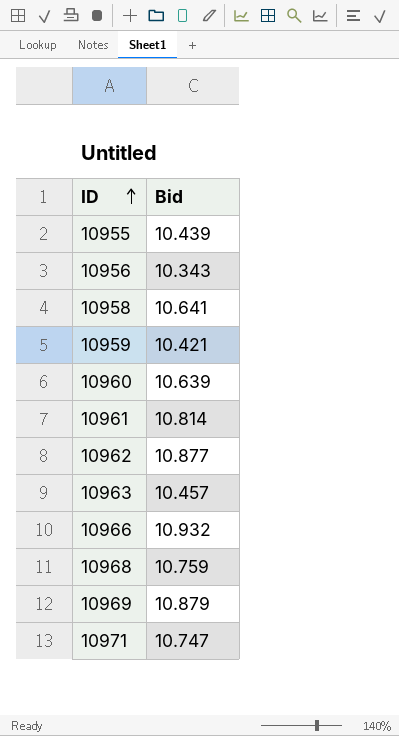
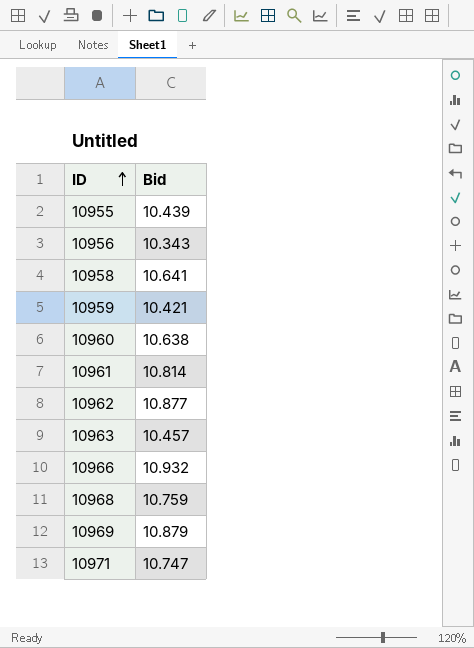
10960 | Bid: 10.639 -> 10.638

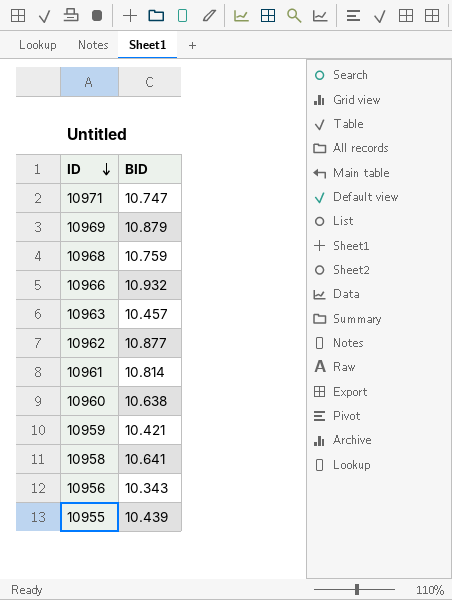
row order: ID ascending -> ID descending
column name: Bid -> BID

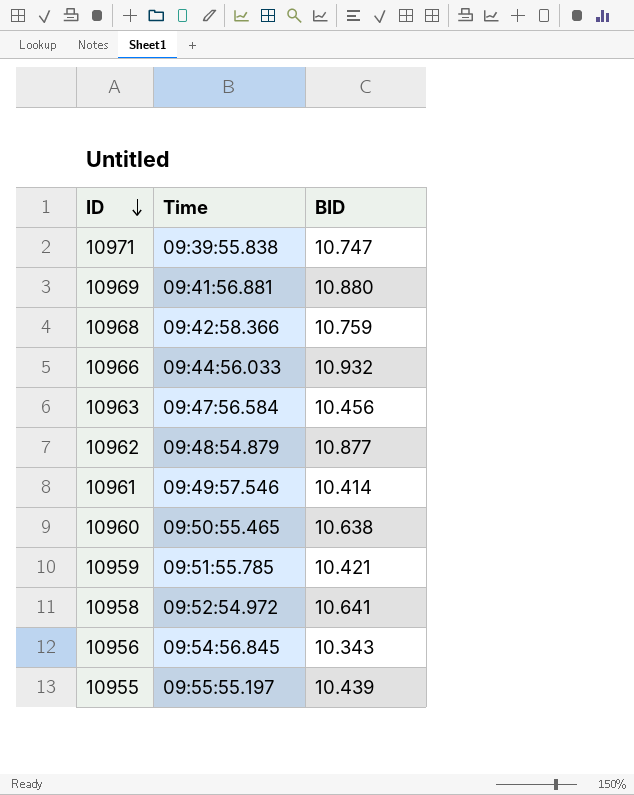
column Time | position: none -> 2
10969 | BID: 10.879 -> 10.880
10963 | BID: 10.457 -> 10.456
10961 | BID: 10.814 -> 10.414

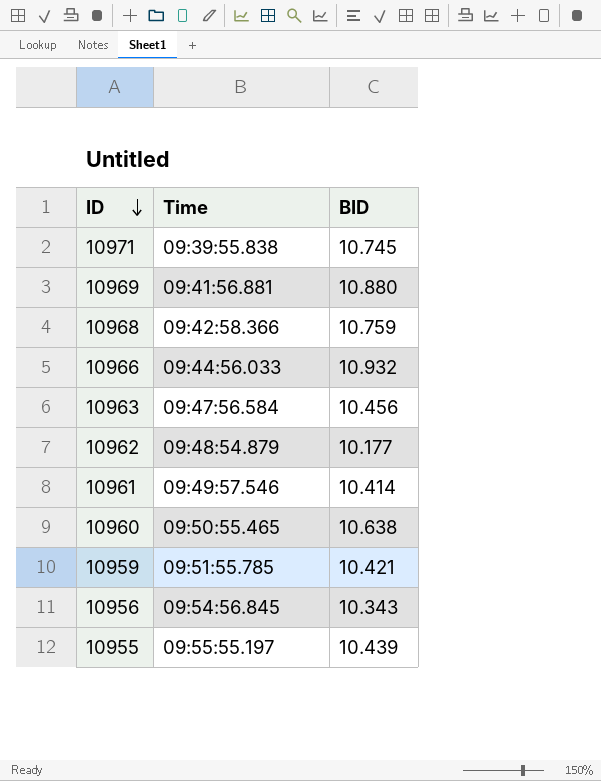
row 10958: 09:52:54.972 | 10.641 -> none
10971 | BID: 10.747 -> 10.745
10962 | BID: 10.877 -> 10.177

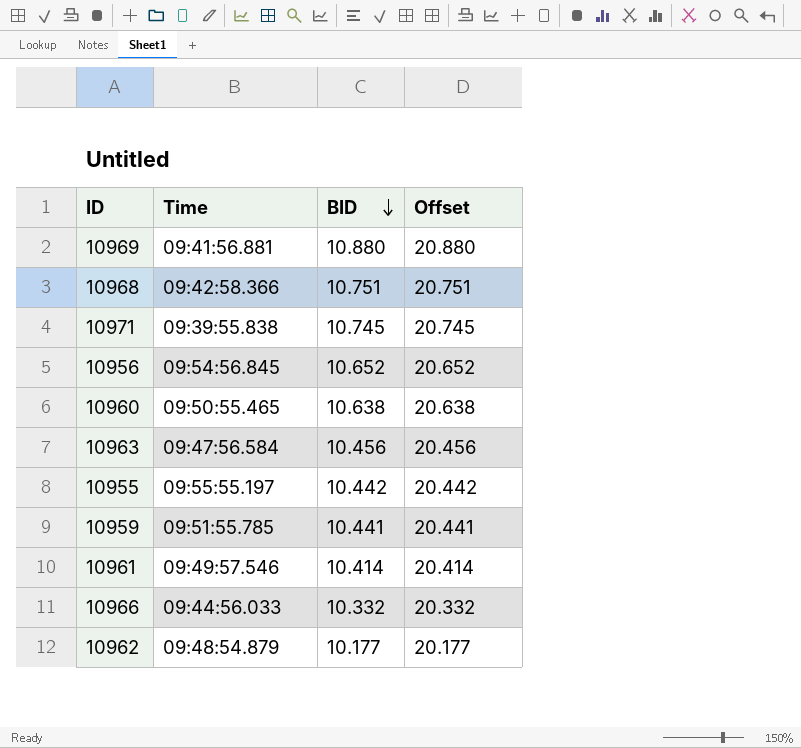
row order: ID descending -> BID descending
column Offset | formula: none -> [BID] + 10
10968 | BID: 10.759 -> 10.751
10956 | BID: 10.343 -> 10.652
10955 | BID: 10.439 -> 10.442
10959 | BID: 10.421 -> 10.441
10966 | BID: 10.932 -> 10.332

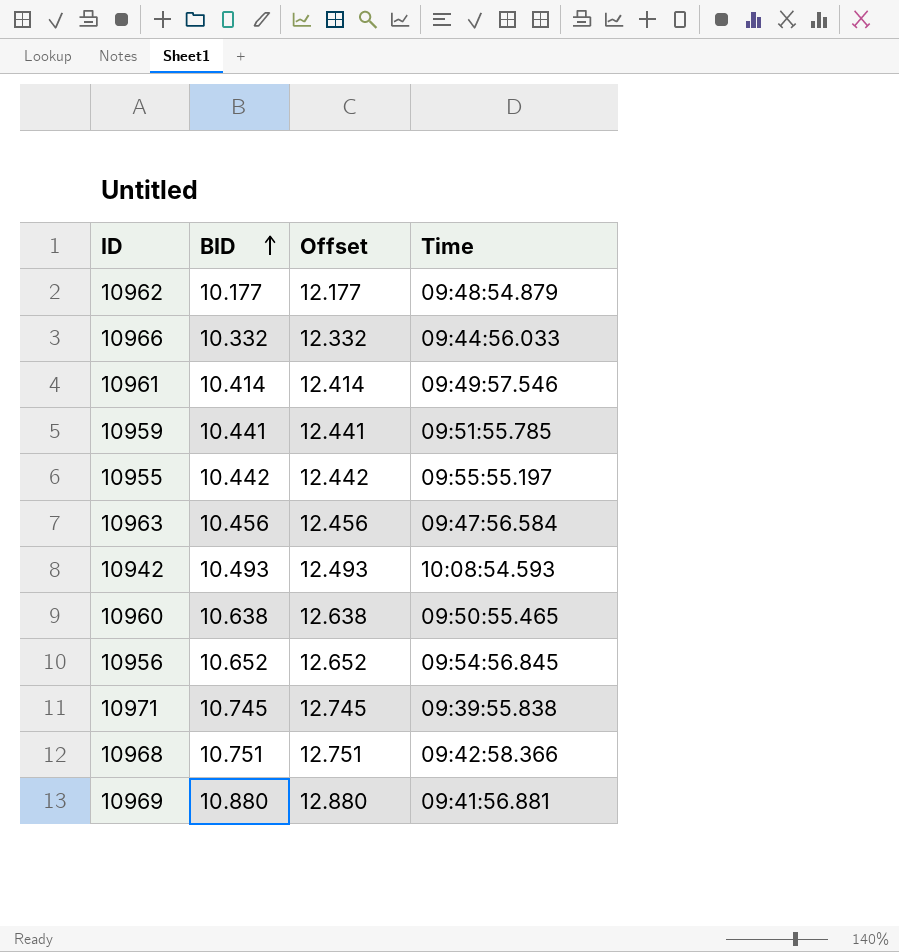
row order: BID descending -> BID ascending
column Offset | formula: [BID] + 10 -> [BID] + 2
column Time | position: 2 -> 4
row 10942: none -> 10.493 | 12.493 | 10:08:54.593

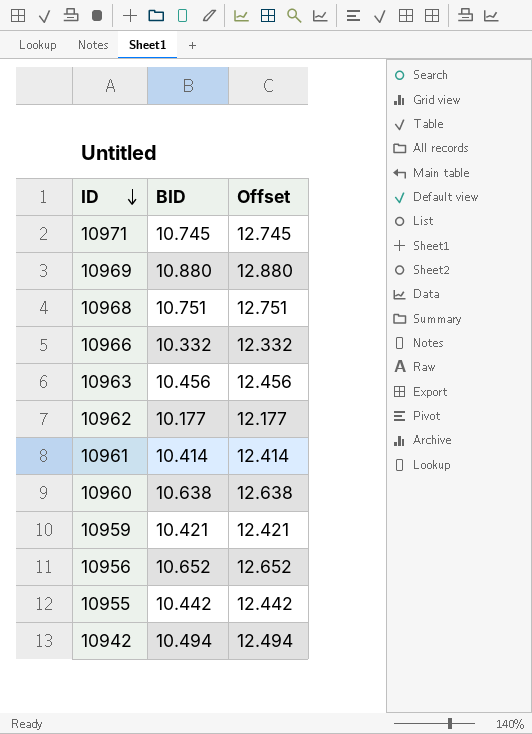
row order: BID ascending -> ID descending
column Time | position: 4 -> none
10959 | BID: 10.441 -> 10.421
10959 | Offset: 12.441 -> 12.421
10942 | BID: 10.493 -> 10.494
10942 | Offset: 12.493 -> 12.494

